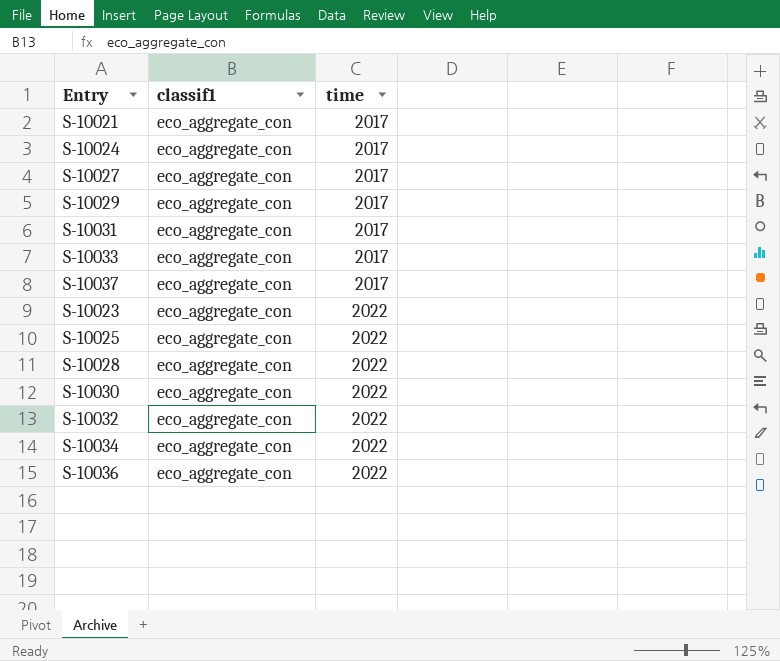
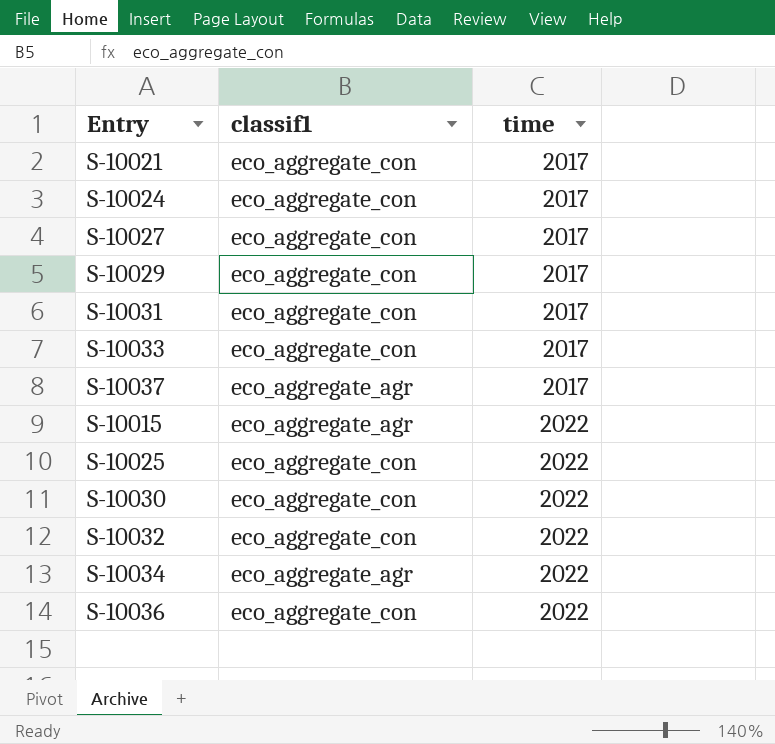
row S-10023: eco_aggregate_con | 2022 -> none
row S-10028: eco_aggregate_con | 2022 -> none
S-10037 | classif1: eco_aggregate_con -> eco_aggregate_agr
row S-10015: none -> eco_aggregate_agr | 2022
S-10034 | classif1: eco_aggregate_con -> eco_aggregate_agr

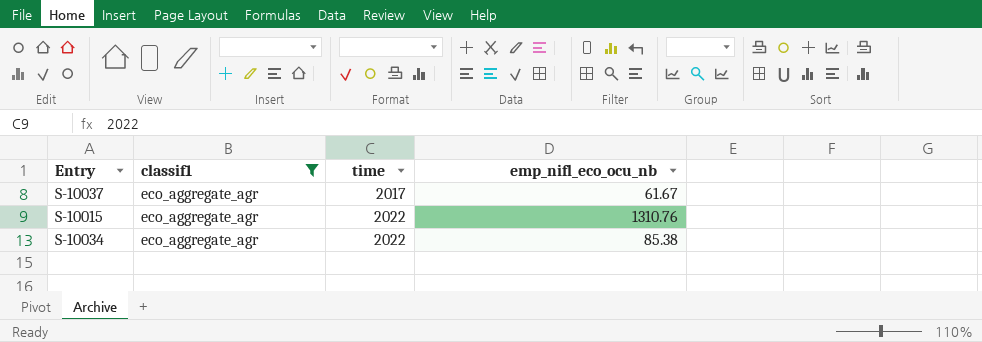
filter: none -> classif1 = eco_aggregate_agr
column emp_nifl_eco_ocu_nb | position: none -> 4

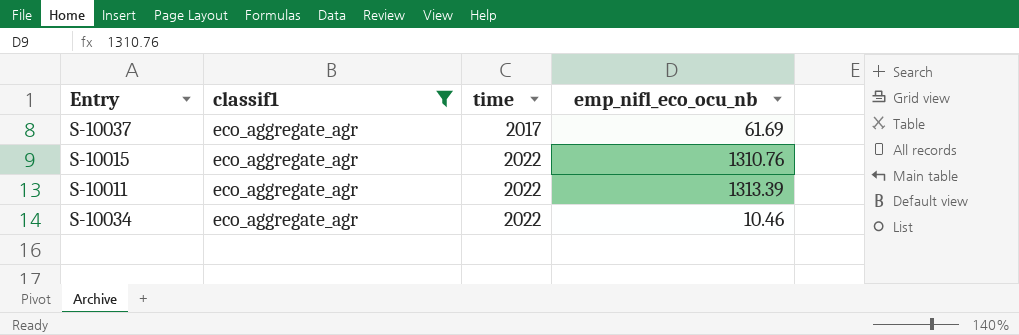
S-10037 | emp_nifl_eco_ocu_nb: 61.67 -> 61.69
row S-10011: none -> eco_aggregate_agr | 2022 | 1313.39
S-10034 | emp_nifl_eco_ocu_nb: 85.38 -> 10.46

